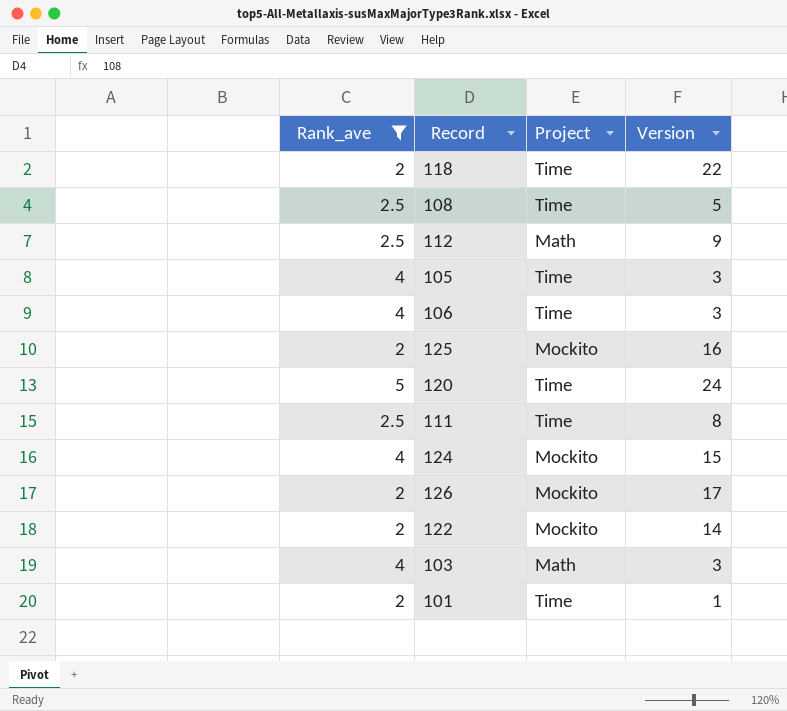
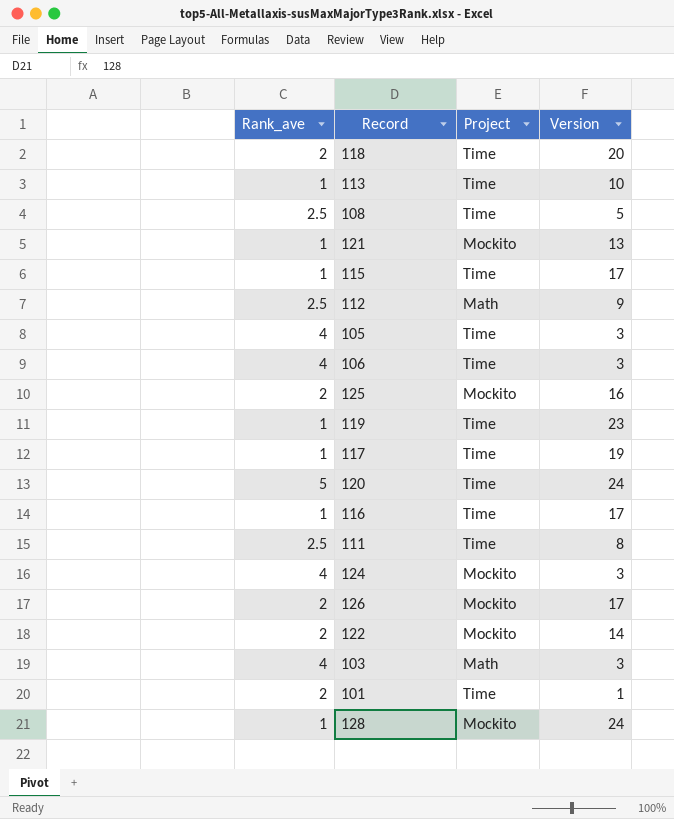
filter: Rank_ave != 1 -> none
118 | Version: 22 -> 20
124 | Version: 15 -> 3

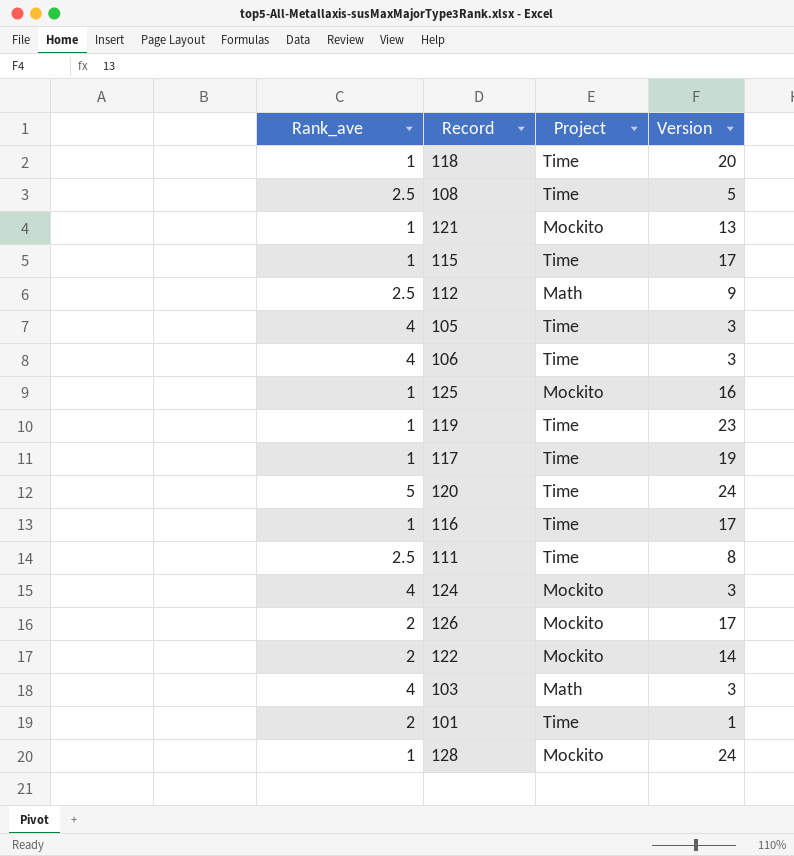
row 113: 1 | Time | 10 -> none
118 | Rank_ave: 2 -> 1
125 | Rank_ave: 2 -> 1

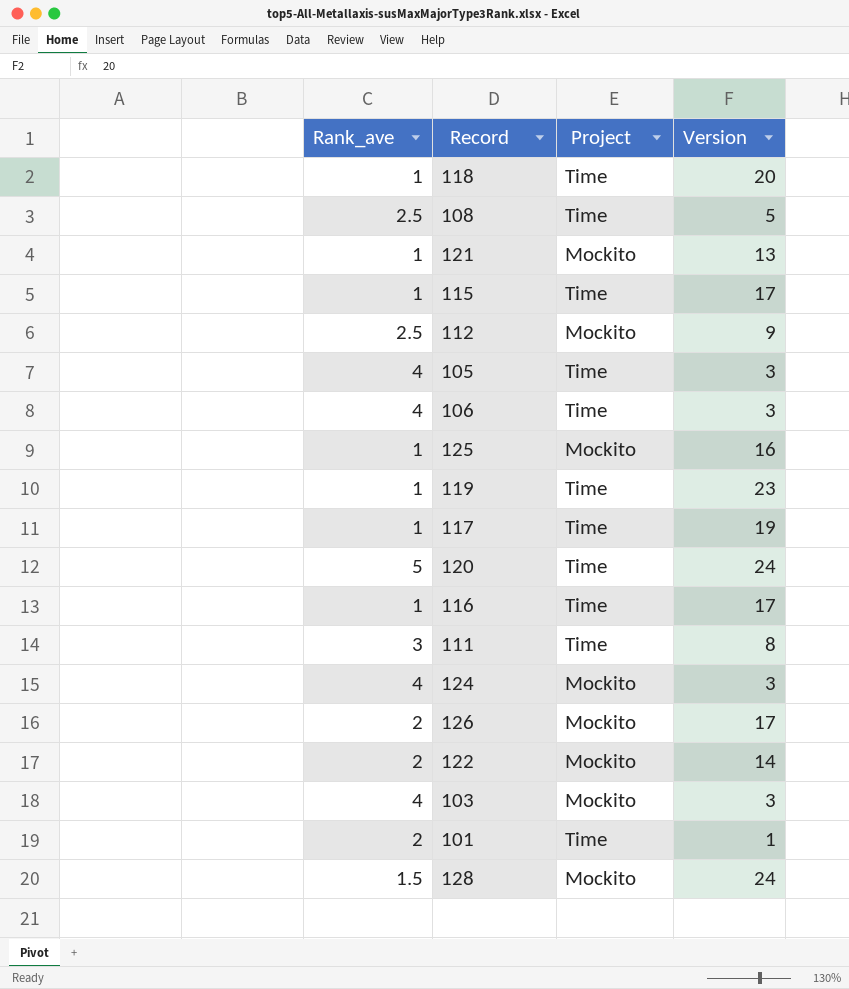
112 | Project: Math -> Mockito
111 | Rank_ave: 2.5 -> 3
103 | Project: Math -> Mockito
128 | Rank_ave: 1 -> 1.5

